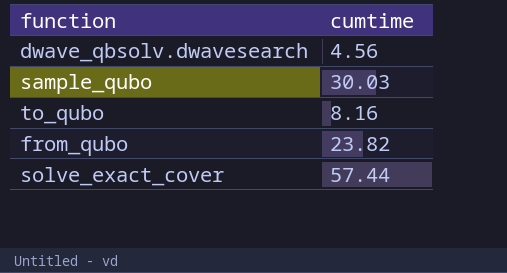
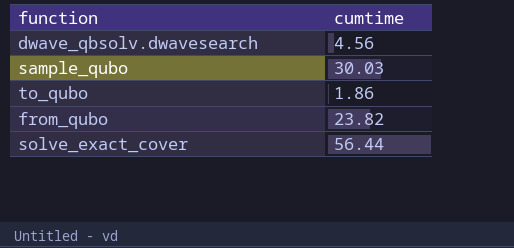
to_qubo | cumtime: 8.16 -> 1.86
solve_exact_cover | cumtime: 57.44 -> 56.44

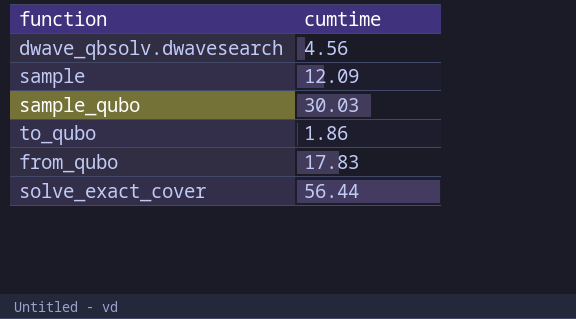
row sample: none -> 12.09
from_qubo | cumtime: 23.82 -> 17.83

